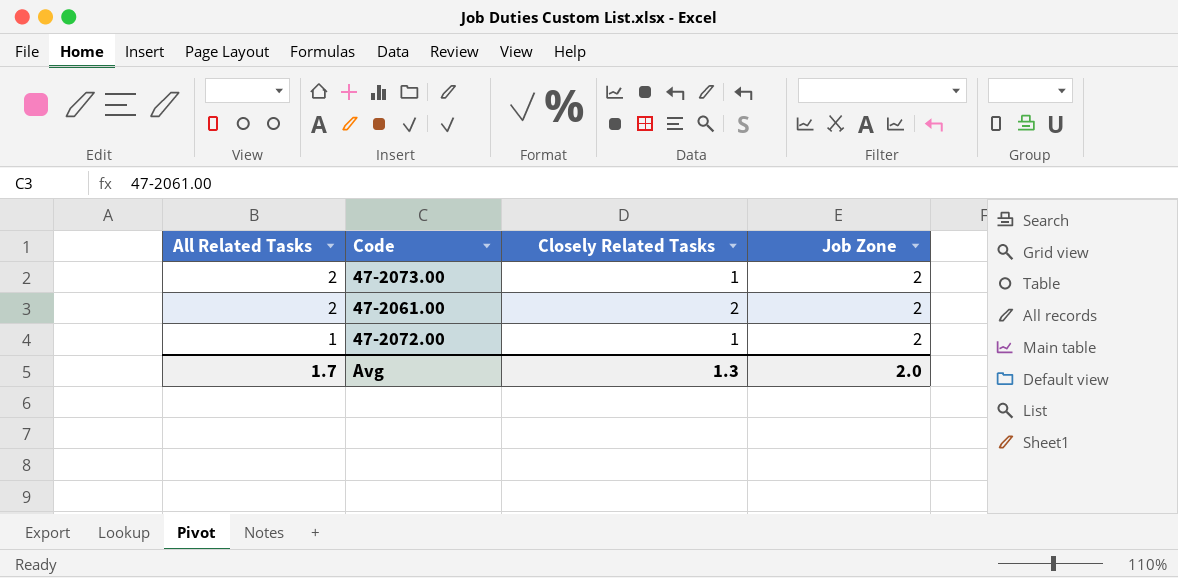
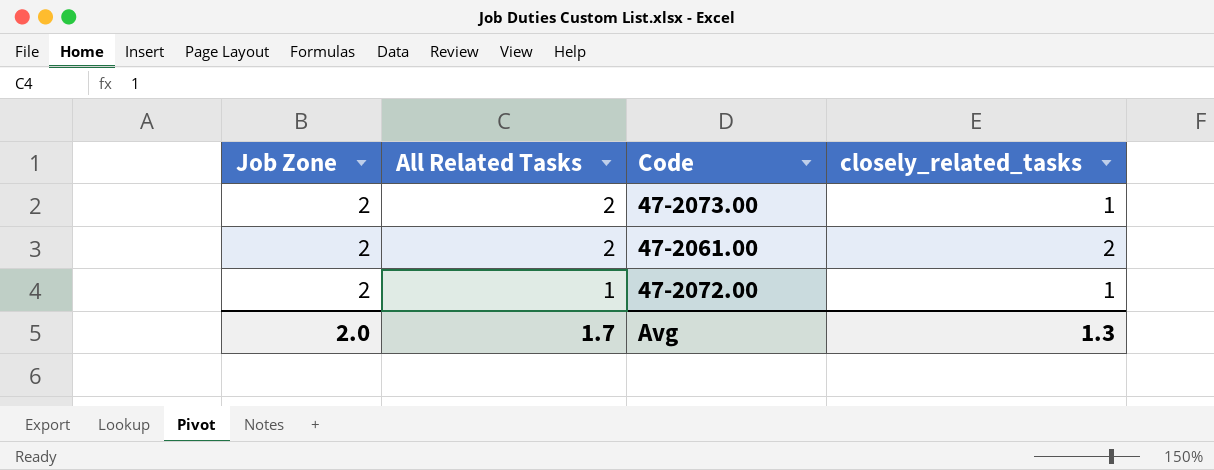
column Job Zone | position: 4 -> 1
column name: Closely Related Tasks -> closely_related_tasks

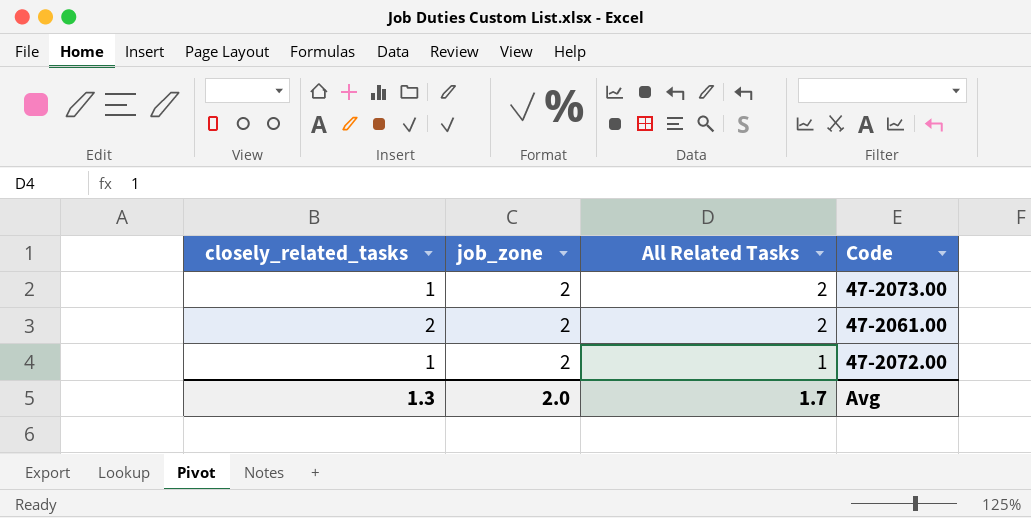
column closely_related_tasks | position: 4 -> 1
column name: Job Zone -> job_zone

